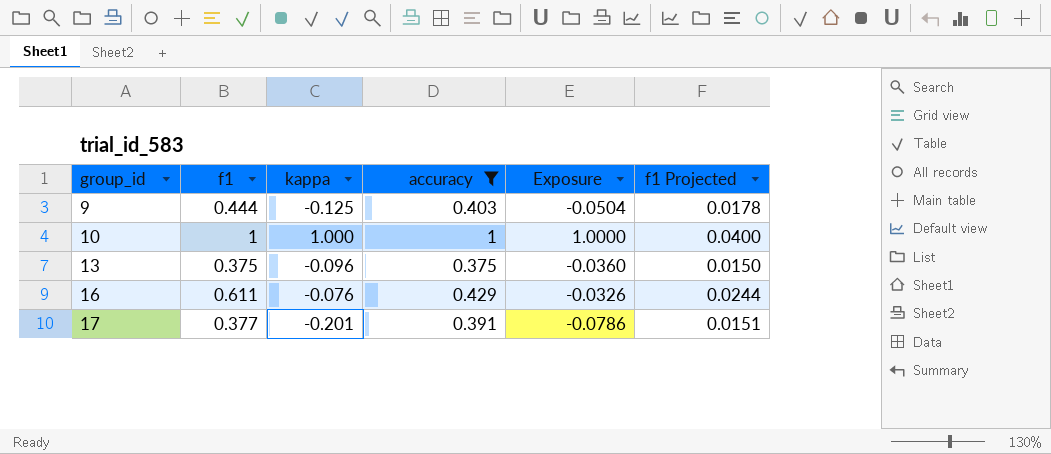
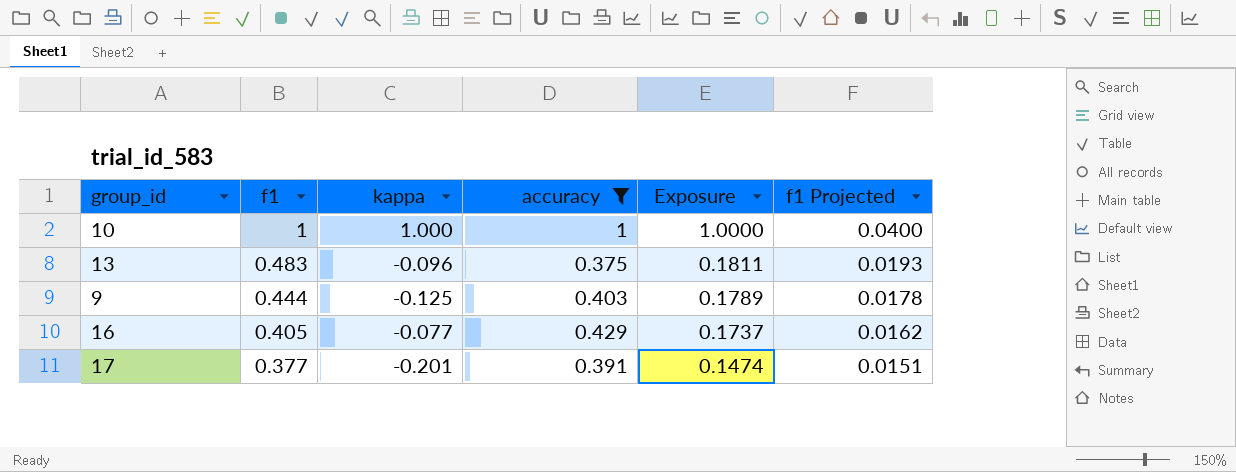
row order: group_id ascending -> f1 descending
column Exposure | formula: [kappa] * [accuracy] -> [f1] * [accuracy]
13 | f1: 0.375 -> 0.483
13 | f1 Projected: 0.0150 -> 0.0193
16 | f1: 0.611 -> 0.405
16 | kappa: -0.076 -> -0.077
16 | f1 Projected: 0.0244 -> 0.0162

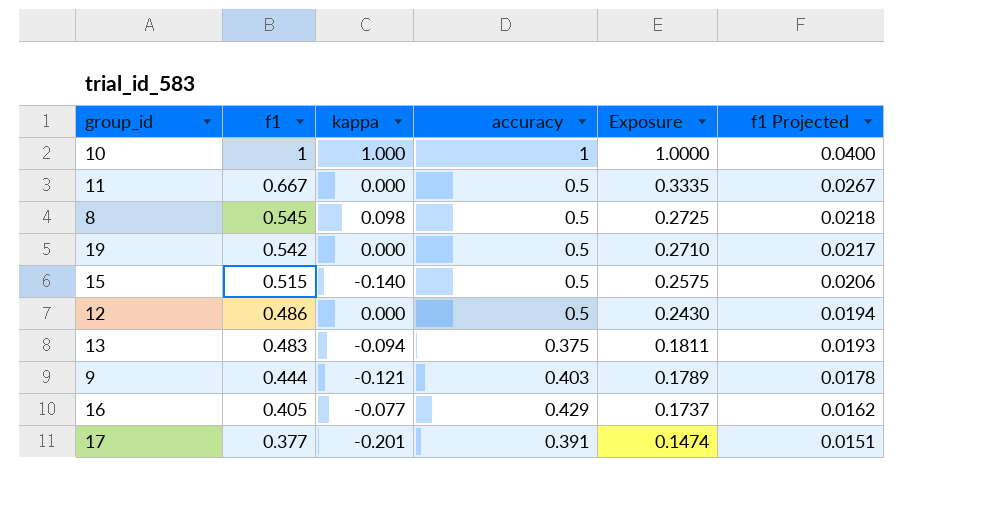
filter: accuracy != 0.5 -> none
13 | kappa: -0.096 -> -0.094
9 | kappa: -0.125 -> -0.121

